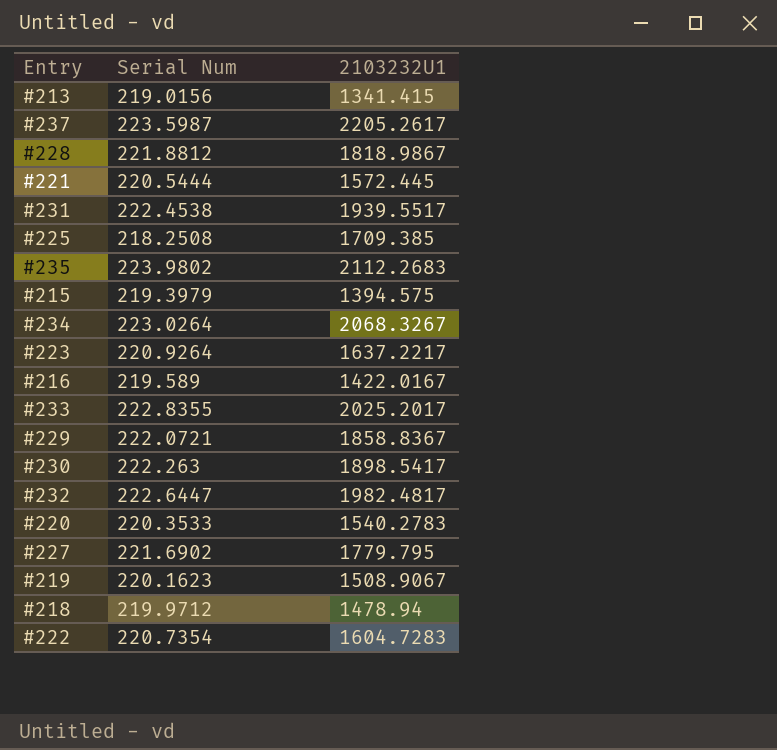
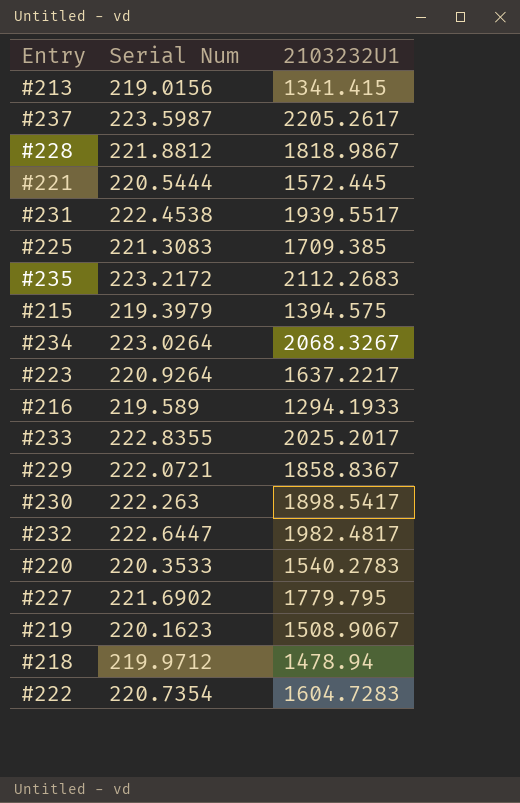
#225 | Serial Num: 218.2508 -> 221.3083
#235 | Serial Num: 223.9802 -> 223.2172
#216 | 2103232U1: 1422.0167 -> 1294.1933

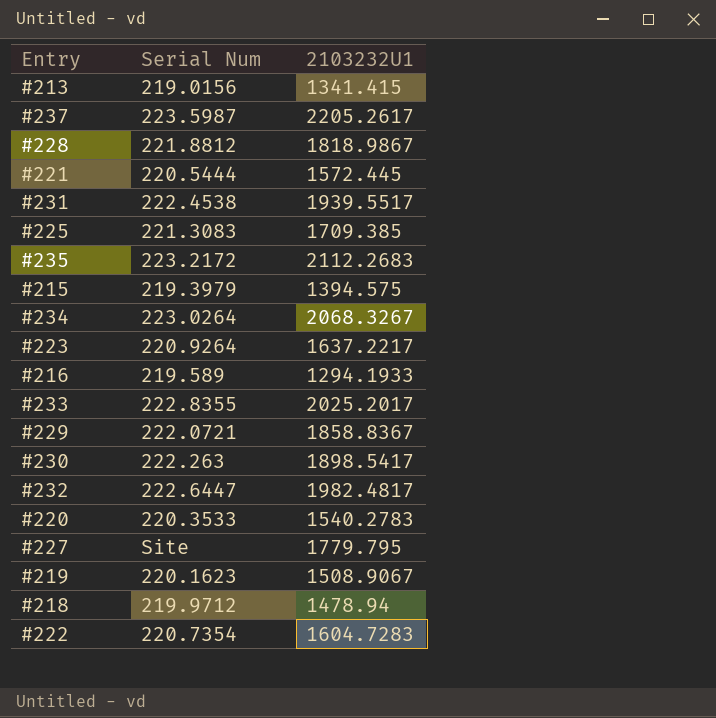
#227 | Serial Num: 221.6902 -> Site

